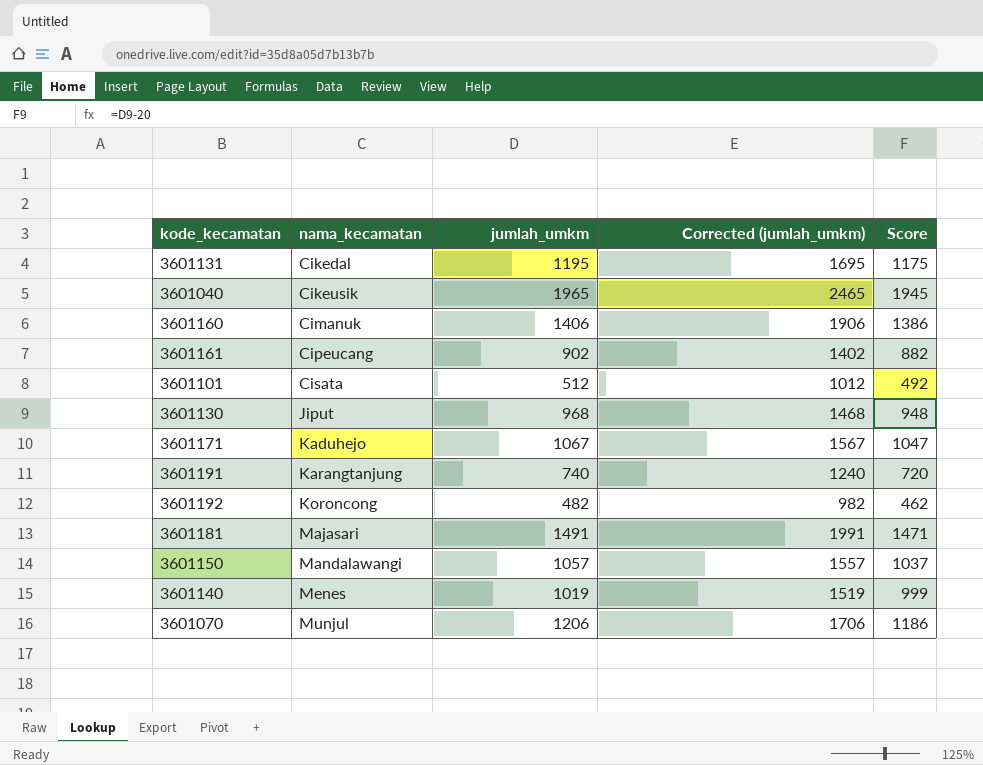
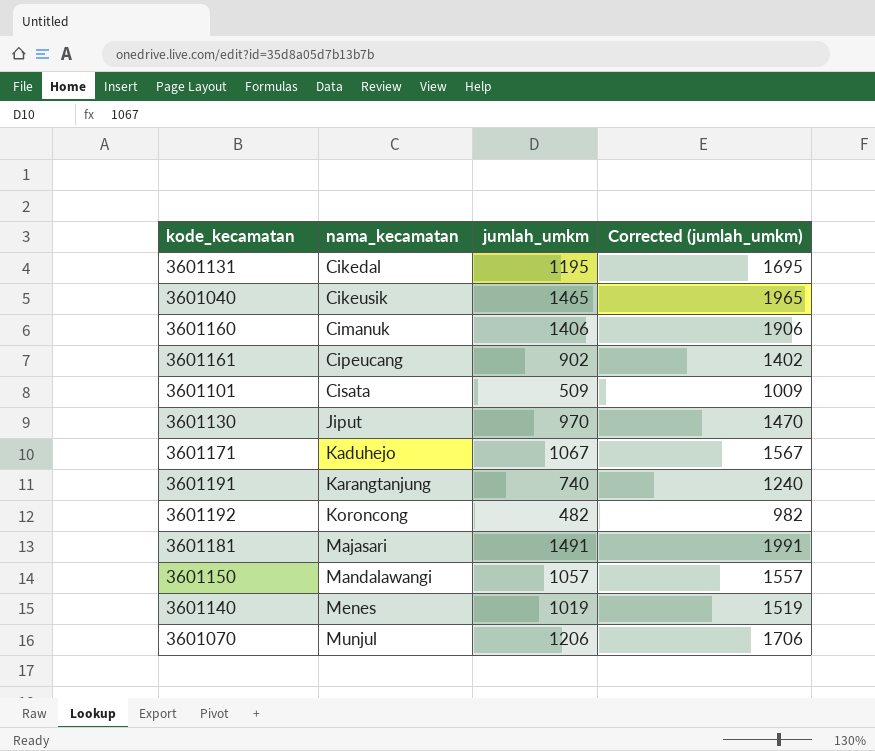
column Score | formula: [jumlah_umkm] - 20 -> none
3601040 | jumlah_umkm: 1965 -> 1465
3601040 | Corrected (jumlah_umkm): 2465 -> 1965
3601101 | jumlah_umkm: 512 -> 509
3601101 | Corrected (jumlah_umkm): 1012 -> 1009
3601130 | jumlah_umkm: 968 -> 970
3601130 | Corrected (jumlah_umkm): 1468 -> 1470

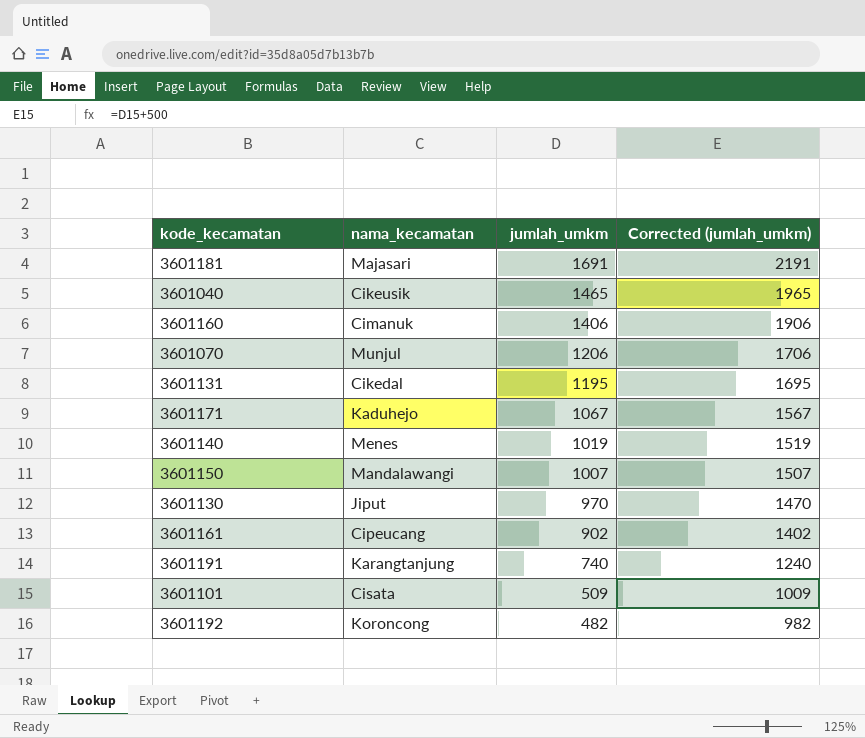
row order: nama_kecamatan ascending -> jumlah_umkm descending
3601181 | jumlah_umkm: 1491 -> 1691
3601181 | Corrected (jumlah_umkm): 1991 -> 2191
3601150 | jumlah_umkm: 1057 -> 1007
3601150 | Corrected (jumlah_umkm): 1557 -> 1507

